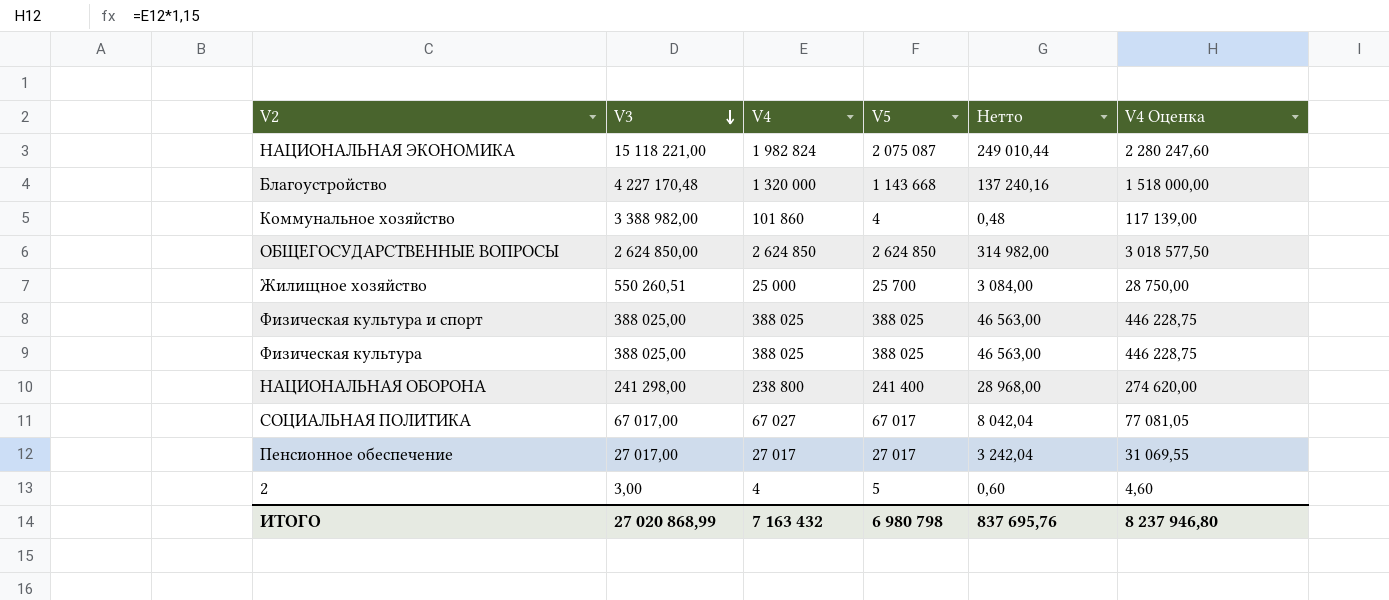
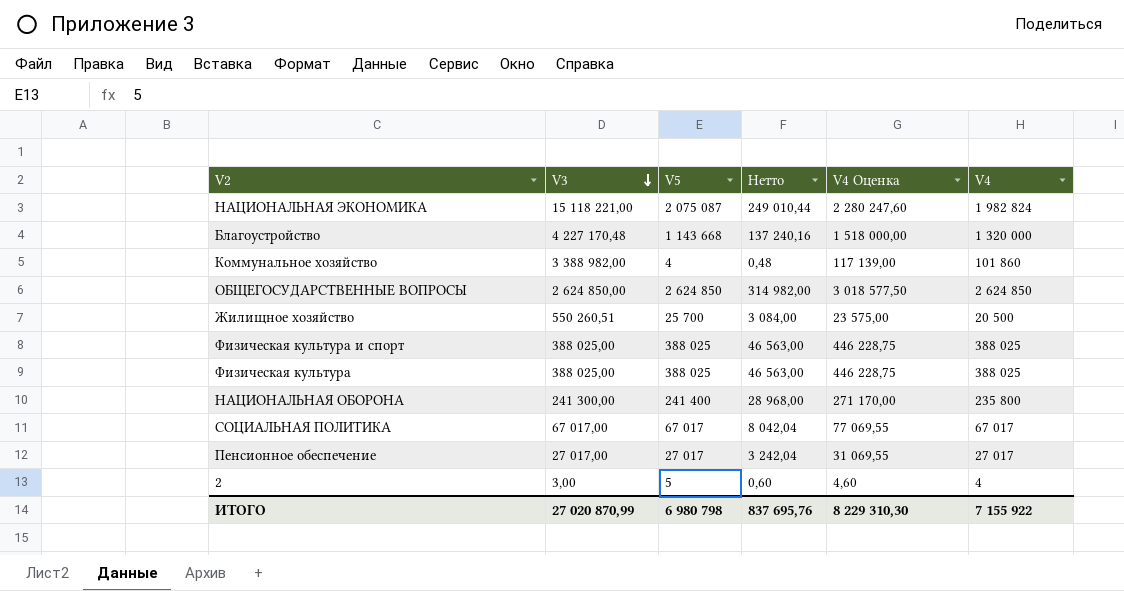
column V4 | position: 3 -> 6
Жилищное хозяйство | V4 Оценка: 28 750,00 -> 23 575,00
Жилищное хозяйство | V4: 25 000 -> 20 500
НАЦИОНАЛЬНАЯ ОБОРОНА | V3: 241 298,00 -> 241 300,00
НАЦИОНАЛЬНАЯ ОБОРОНА | V4 Оценка: 274 620,00 -> 271 170,00
НАЦИОНАЛЬНАЯ ОБОРОНА | V4: 238 800 -> 235 800
СОЦИАЛЬНАЯ ПОЛИТИКА | V4 Оценка: 77 081,05 -> 77 069,55
СОЦИАЛЬНАЯ ПОЛИТИКА | V4: 67 027 -> 67 017
ИТОГО | V3: 27 020 868,99 -> 27 020 870,99
ИТОГО | V4 Оценка: 8 237 946,80 -> 8 229 310,30
ИТОГО | V4: 7 163 432 -> 7 155 922

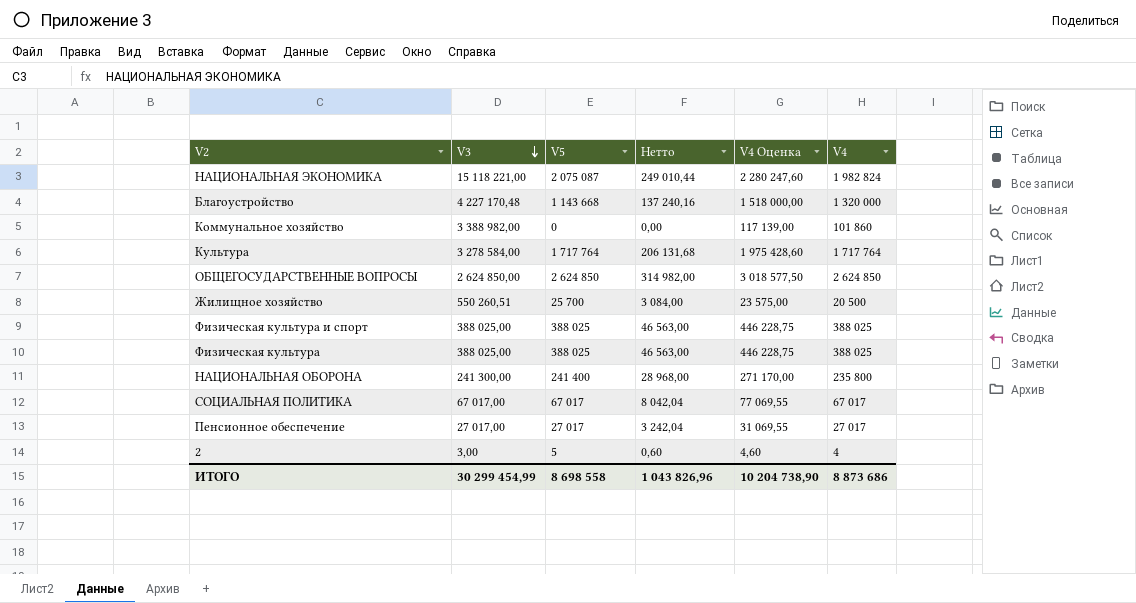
Коммунальное хозяйство | V5: 4 -> 0
Коммунальное хозяйство | Нетто: 0,48 -> 0,00
row Культура: none -> 3 278 584,00 | 1 717 764 | 206 131,68 | 1 975 428,60 | 1 717 764
ИТОГО | V3: 27 020 870,99 -> 30 299 454,99
ИТОГО | V5: 6 980 798 -> 8 698 558
ИТОГО | Нетто: 837 695,76 -> 1 043 826,96
ИТОГО | V4 Оценка: 8 229 310,30 -> 10 204 738,90
ИТОГО | V4: 7 155 922 -> 8 873 686

